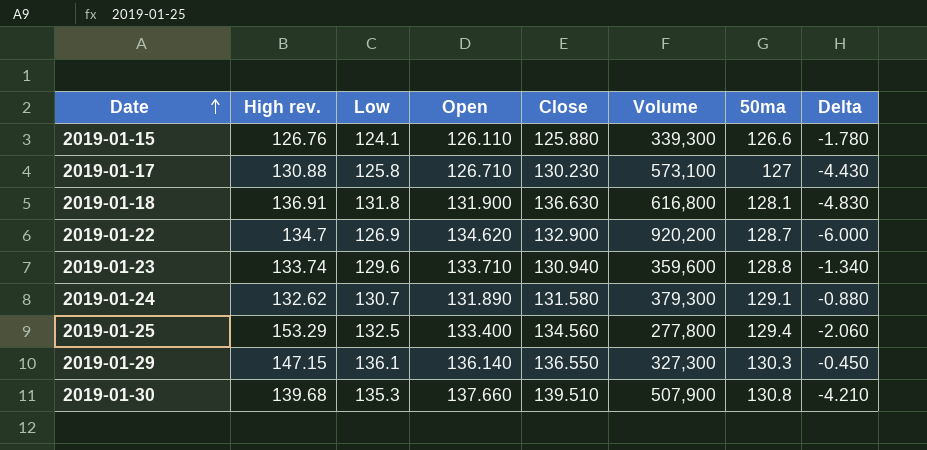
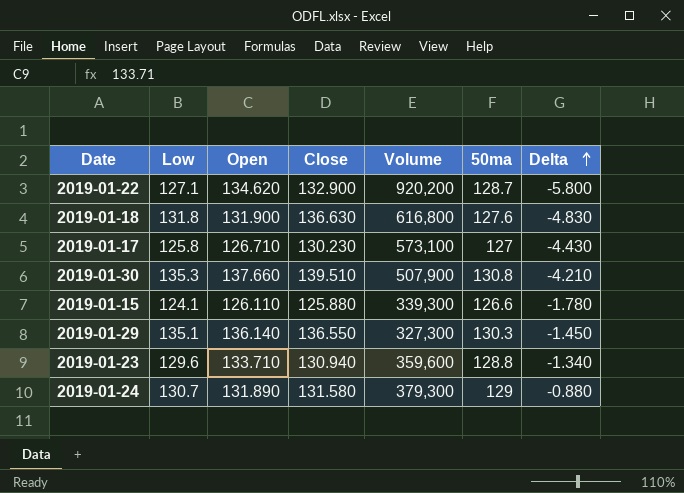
row order: Date ascending -> Delta ascending
column High rev. | position: 2 -> none
row 2019-01-25: 153.29 | 132.5 | 133.400 | 134.560 | 277,800 | 129.4 | -2.060 -> none
2019-01-22 | Low: 126.9 -> 127.1
2019-01-22 | Delta: -6.000 -> -5.800
2019-01-18 | 50ma: 128.1 -> 127.6
2019-01-29 | Low: 136.1 -> 135.1
2019-01-29 | Delta: -0.450 -> -1.450
2019-01-24 | 50ma: 129.1 -> 129

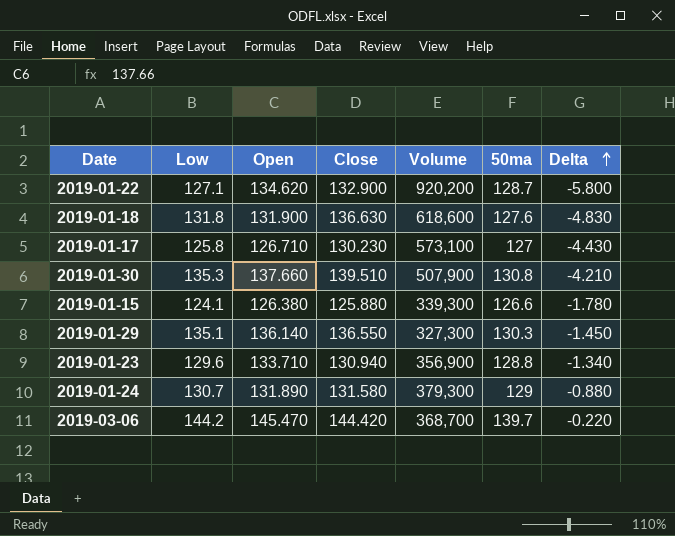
2019-01-18 | Volume: 616,800 -> 618,600
2019-01-15 | Open: 126.110 -> 126.380
2019-01-23 | Volume: 359,600 -> 356,900
row 2019-03-06: none -> 144.2 | 145.470 | 144.420 | 368,700 | 139.7 | -0.220

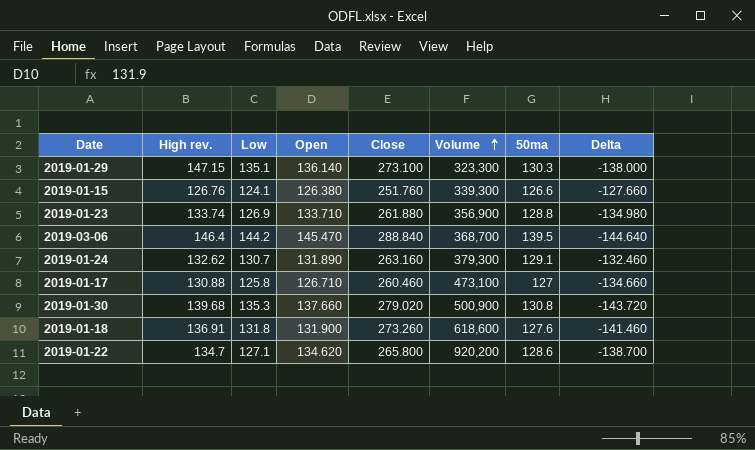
row order: Delta ascending -> Volume ascending
column High rev. | position: none -> 2
2019-01-29 | Close: 136.550 -> 273.100
2019-01-29 | Volume: 327,300 -> 323,300
2019-01-29 | Delta: -1.450 -> -138.000
2019-01-15 | Close: 125.880 -> 251.760
2019-01-15 | Delta: -1.780 -> -127.660
2019-01-23 | Low: 129.6 -> 126.9
2019-01-23 | Close: 130.940 -> 261.880
2019-01-23 | Delta: -1.340 -> -134.980
2019-03-06 | Close: 144.420 -> 288.840
2019-03-06 | 50ma: 139.7 -> 139.5
2019-03-06 | Delta: -0.220 -> -144.640
2019-01-24 | Close: 131.580 -> 263.160
2019-01-24 | 50ma: 129 -> 129.1
2019-01-24 | Delta: -0.880 -> -132.460
2019-01-17 | Close: 130.230 -> 260.460
2019-01-17 | Volume: 573,100 -> 473,100
2019-01-17 | Delta: -4.430 -> -134.660
2019-01-30 | Close: 139.510 -> 279.020
2019-01-30 | Volume: 507,900 -> 500,900
2019-01-30 | Delta: -4.210 -> -143.720
2019-01-18 | Close: 136.630 -> 273.260
2019-01-18 | Delta: -4.830 -> -141.460
2019-01-22 | Close: 132.900 -> 265.800
2019-01-22 | 50ma: 128.7 -> 128.6
2019-01-22 | Delta: -5.800 -> -138.700

